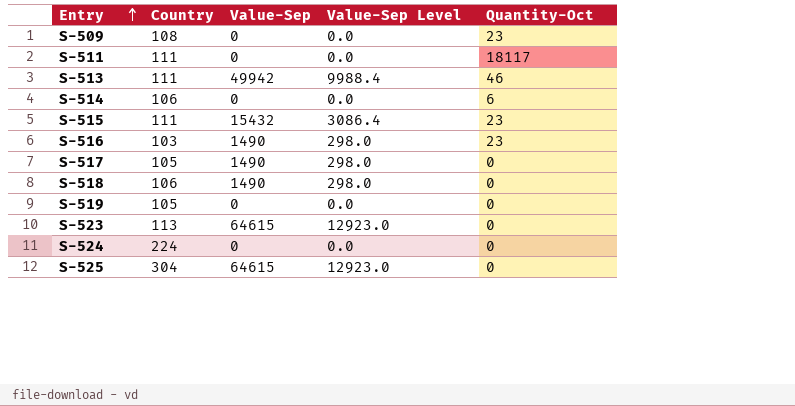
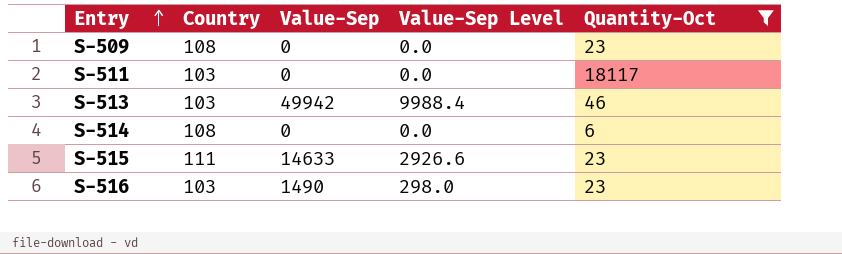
filter: none -> Quantity-Oct != 0
S-511 | Country: 111 -> 103
S-513 | Country: 111 -> 103
S-514 | Country: 106 -> 108
S-515 | Value-Sep: 15432 -> 14633
S-515 | Value-Sep Level: 3086.4 -> 2926.6

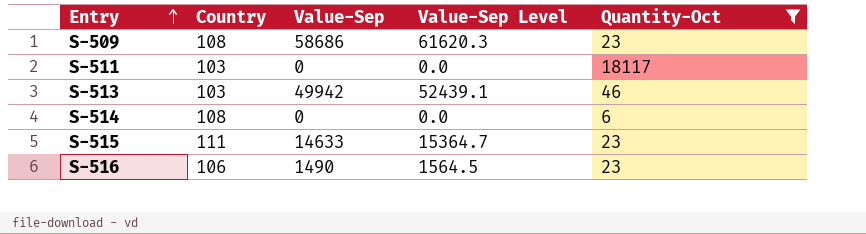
column Value-Sep Level | formula: [Value-Sep] * 0.2 -> [Value-Sep] * 1.05
S-509 | Value-Sep: 0 -> 58686
S-516 | Country: 103 -> 106

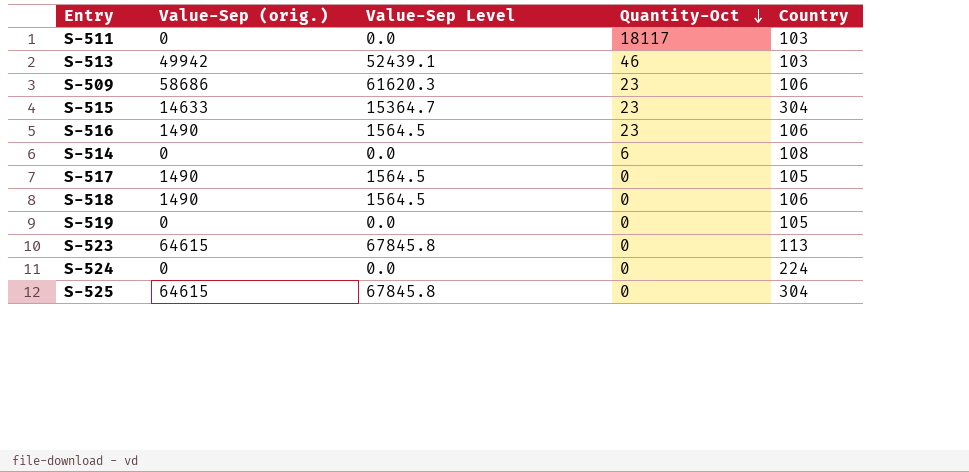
filter: Quantity-Oct != 0 -> none
row order: Entry ascending -> Quantity-Oct descending
column name: Value-Sep -> Value-Sep (orig.)
column Country | position: 2 -> 5
S-509 | Country: 108 -> 106
S-515 | Country: 111 -> 304

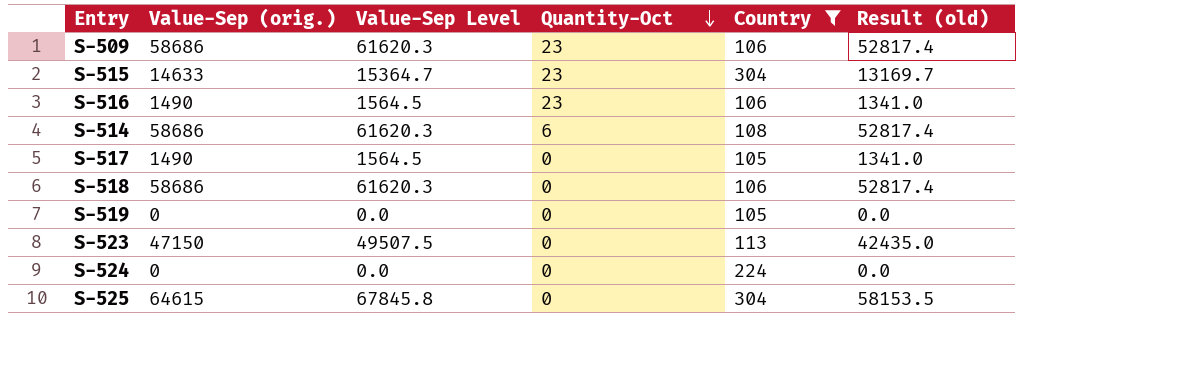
filter: none -> Country != 103
column Result (old) | formula: none -> [Value-Sep (orig.)] * 0.9
S-514 | Value-Sep (orig.): 0 -> 58686
S-514 | Value-Sep Level: 0.0 -> 61620.3
S-518 | Value-Sep (orig.): 1490 -> 58686
S-518 | Value-Sep Level: 1564.5 -> 61620.3
S-523 | Value-Sep (orig.): 64615 -> 47150
S-523 | Value-Sep Level: 67845.8 -> 49507.5

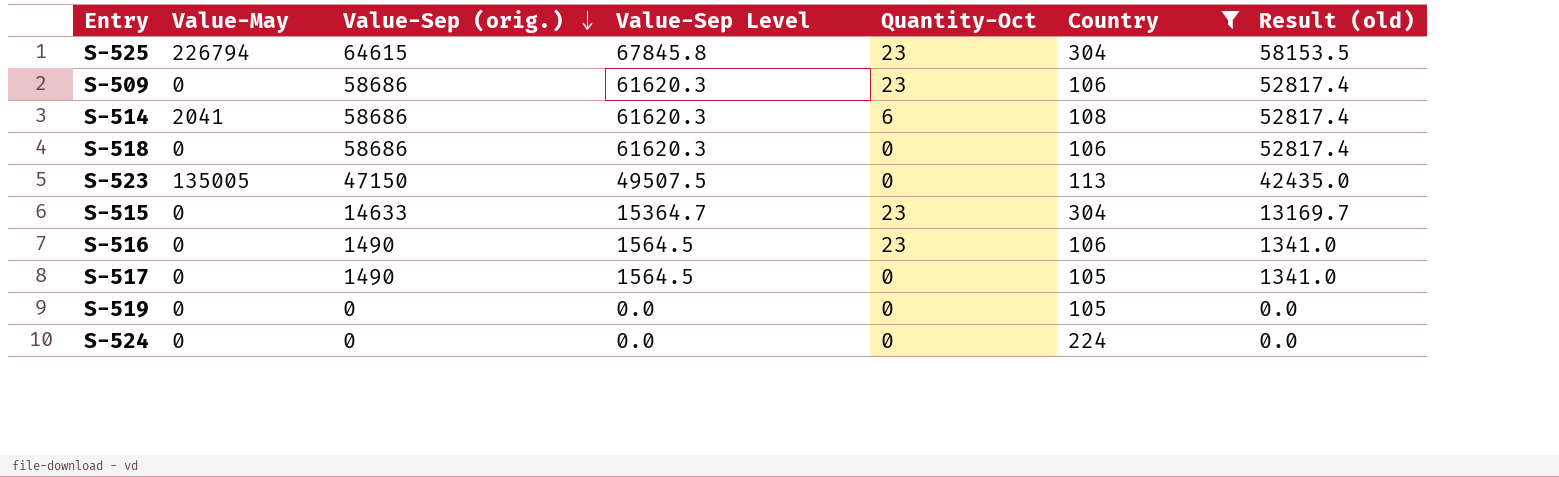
row order: Quantity-Oct descending -> Value-Sep (orig.) descending
column Value-May | position: none -> 2
S-525 | Quantity-Oct: 0 -> 23

